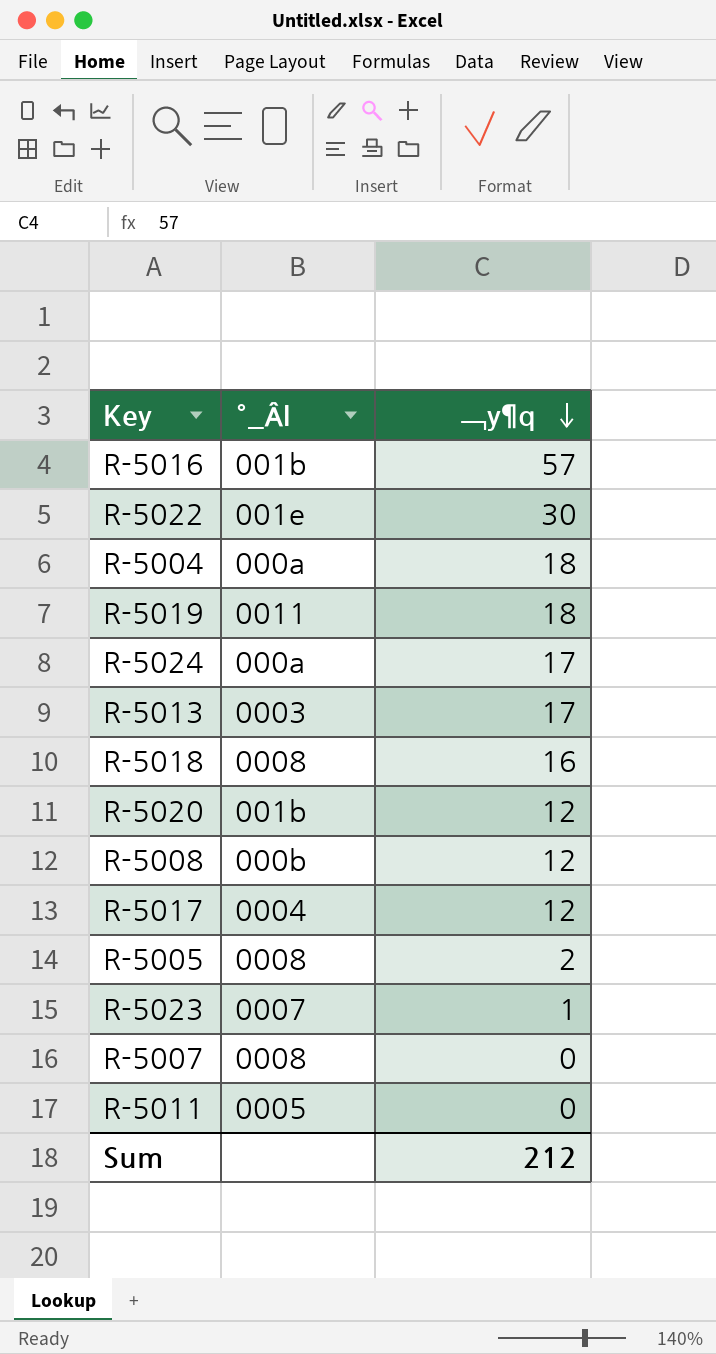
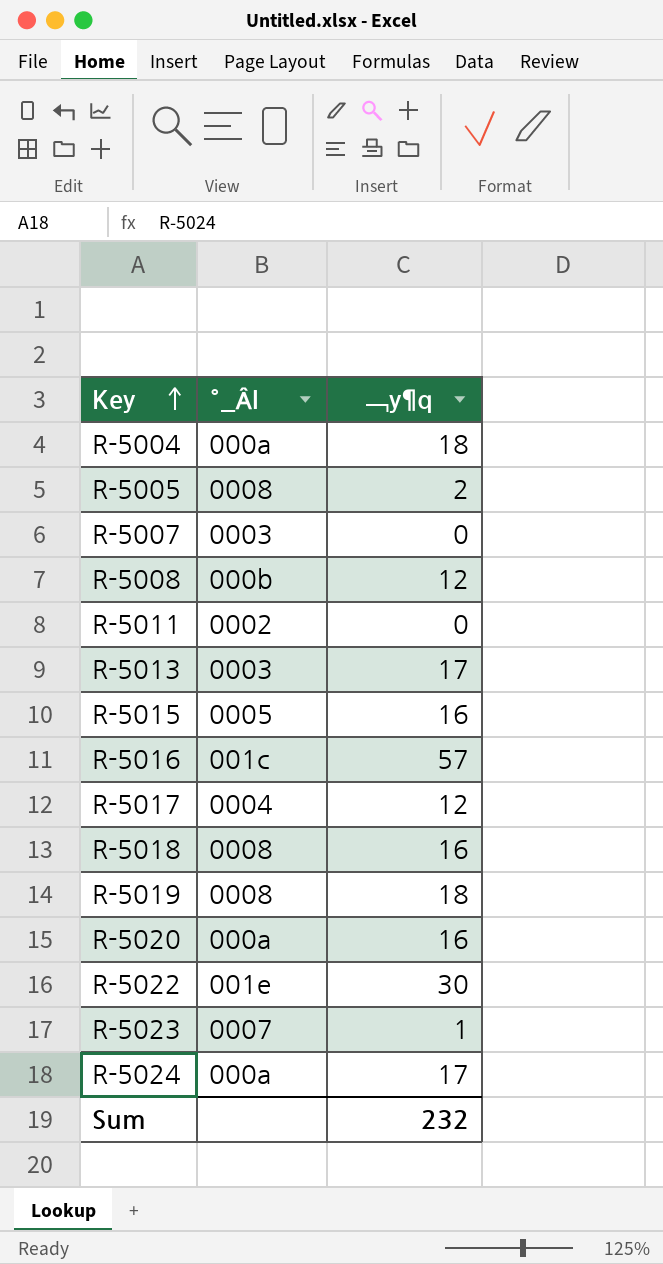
row order: ¬y¶q descending -> Key ascending
R-5007 | °_ÂI: 0008 -> 0003
R-5011 | °_ÂI: 0005 -> 0002
row R-5015: none -> 0005 | 16
R-5016 | °_ÂI: 001b -> 001c
R-5019 | °_ÂI: 0011 -> 0008
R-5020 | °_ÂI: 001b -> 000a
R-5020 | ¬y¶q: 12 -> 16
Sum | ¬y¶q: 212 -> 232

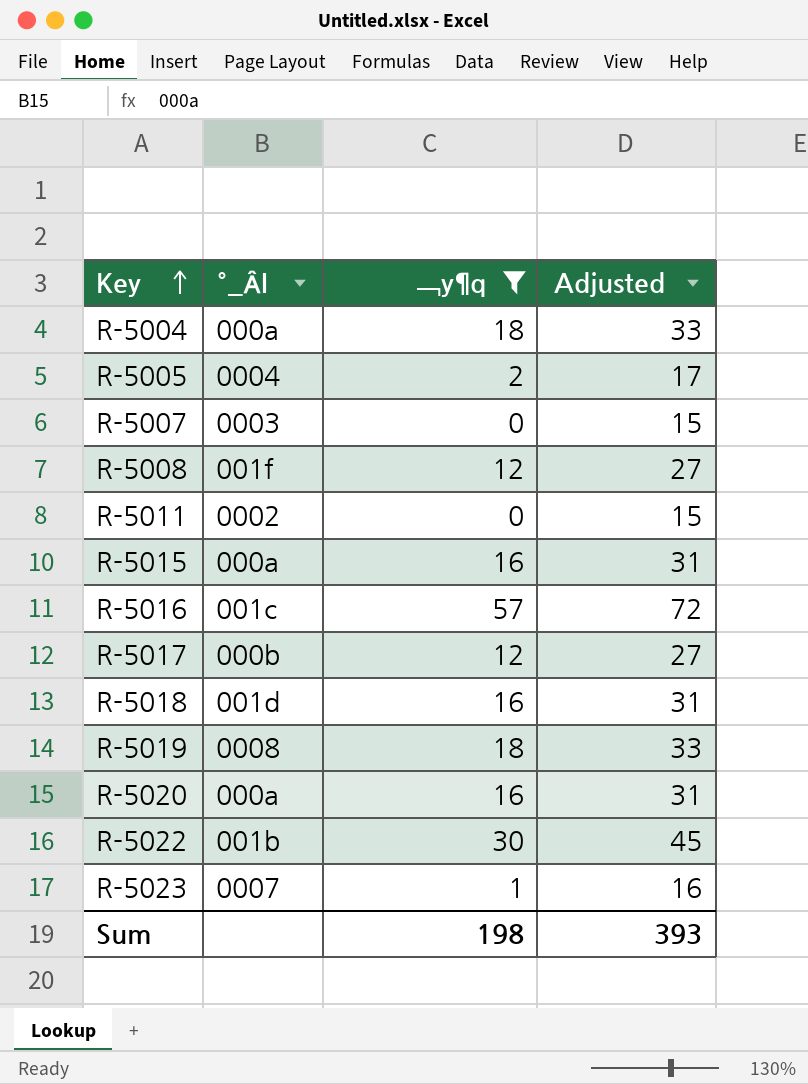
filter: none -> ¬y¶q != 17
column Adjusted | formula: none -> [¬y¶q] + 15
R-5005 | °_ÂI: 0008 -> 0004
R-5008 | °_ÂI: 000b -> 001f
R-5015 | °_ÂI: 0005 -> 000a
R-5017 | °_ÂI: 0004 -> 000b
R-5018 | °_ÂI: 0008 -> 001d
R-5022 | °_ÂI: 001e -> 001b
Sum | ¬y¶q: 232 -> 198

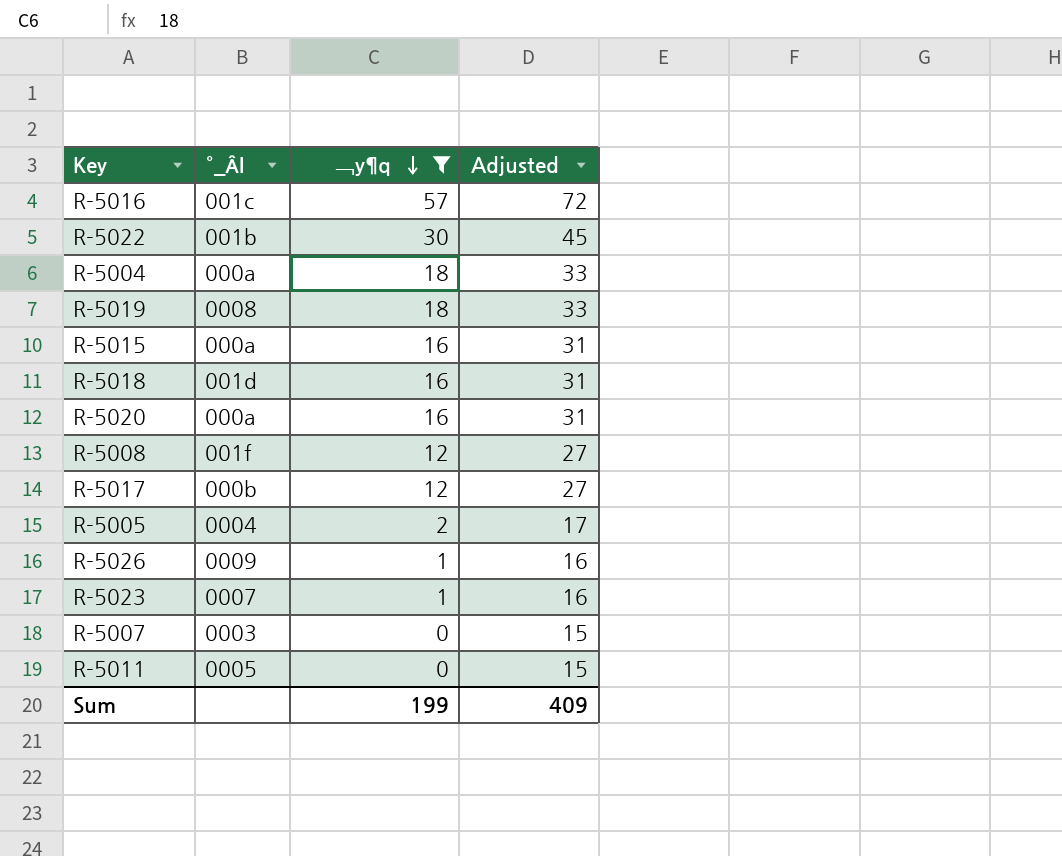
row order: Key ascending -> ¬y¶q descending
row R-5026: none -> 0009 | 1 | 16
R-5011 | °_ÂI: 0002 -> 0005
Sum | ¬y¶q: 198 -> 199
Sum | Adjusted: 393 -> 409

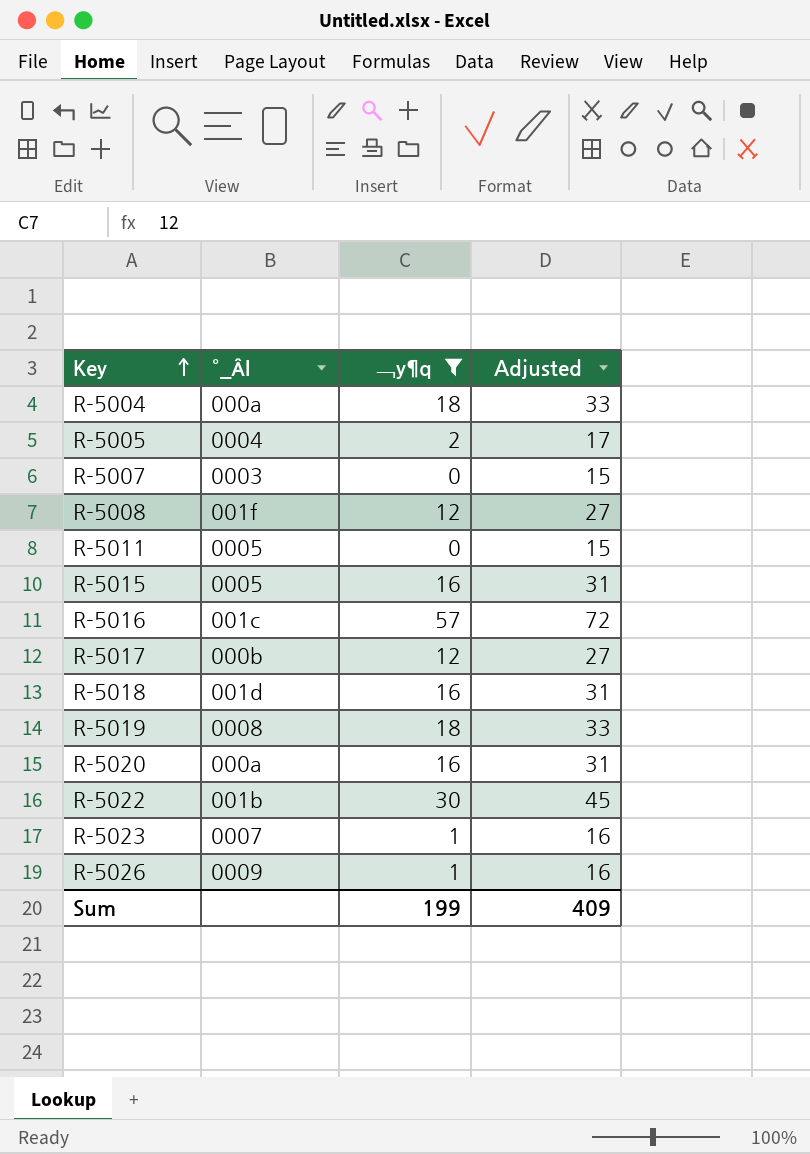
row order: ¬y¶q descending -> Key ascending
R-5015 | °_ÂI: 000a -> 0005

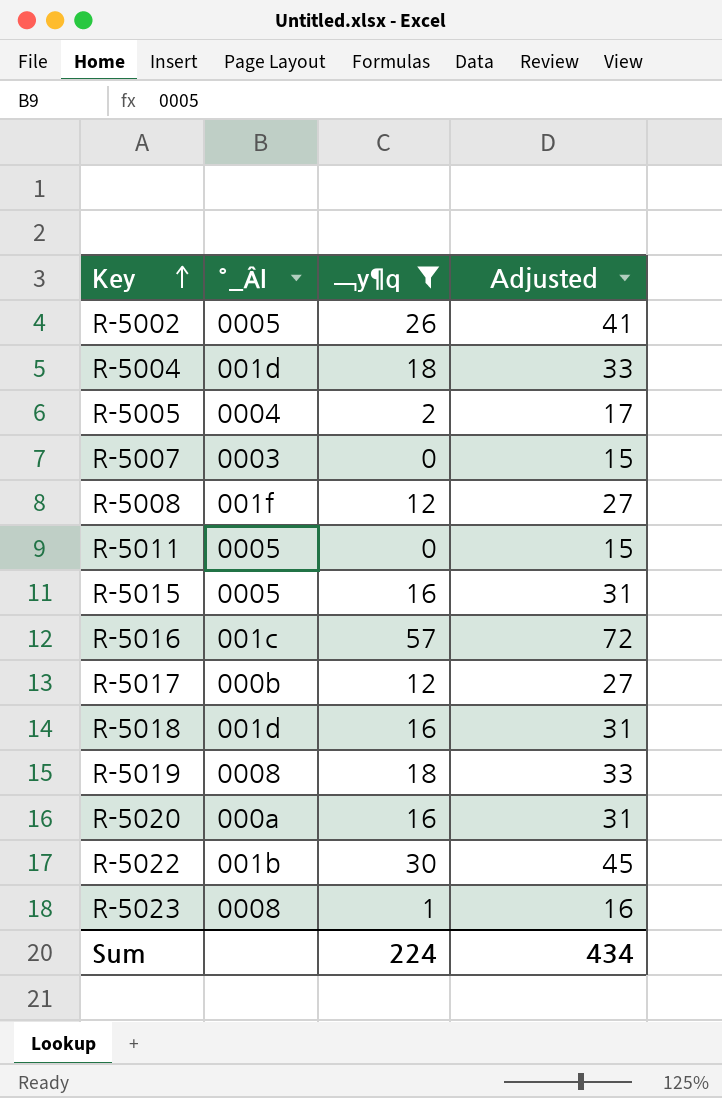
row R-5026: 0009 | 1 | 16 -> none
row R-5002: none -> 0005 | 26 | 41
R-5004 | °_ÂI: 000a -> 001d
R-5023 | °_ÂI: 0007 -> 0008
Sum | ¬y¶q: 199 -> 224
Sum | Adjusted: 409 -> 434

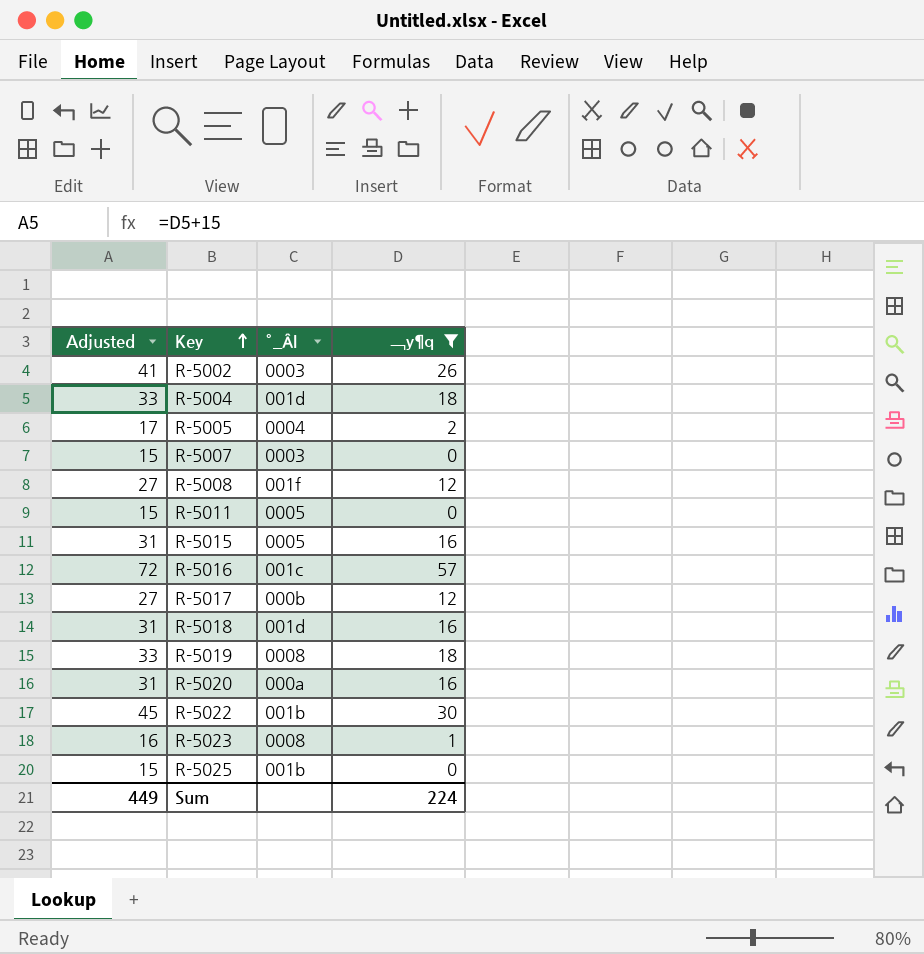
column Adjusted | position: 4 -> 1
R-5002 | °_ÂI: 0005 -> 0003
row R-5025: none -> 15 | 001b | 0
Sum | Adjusted: 434 -> 449

